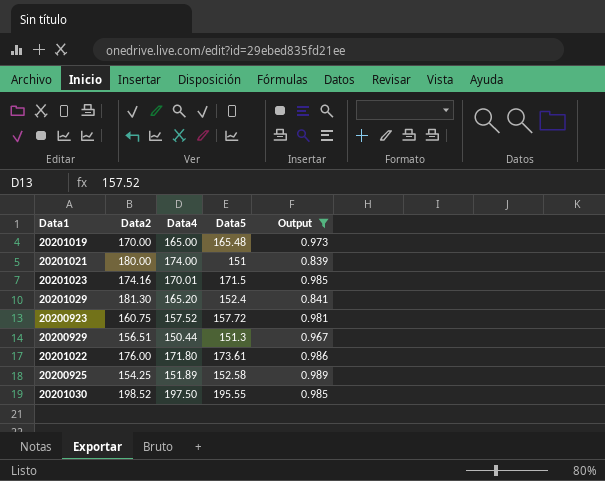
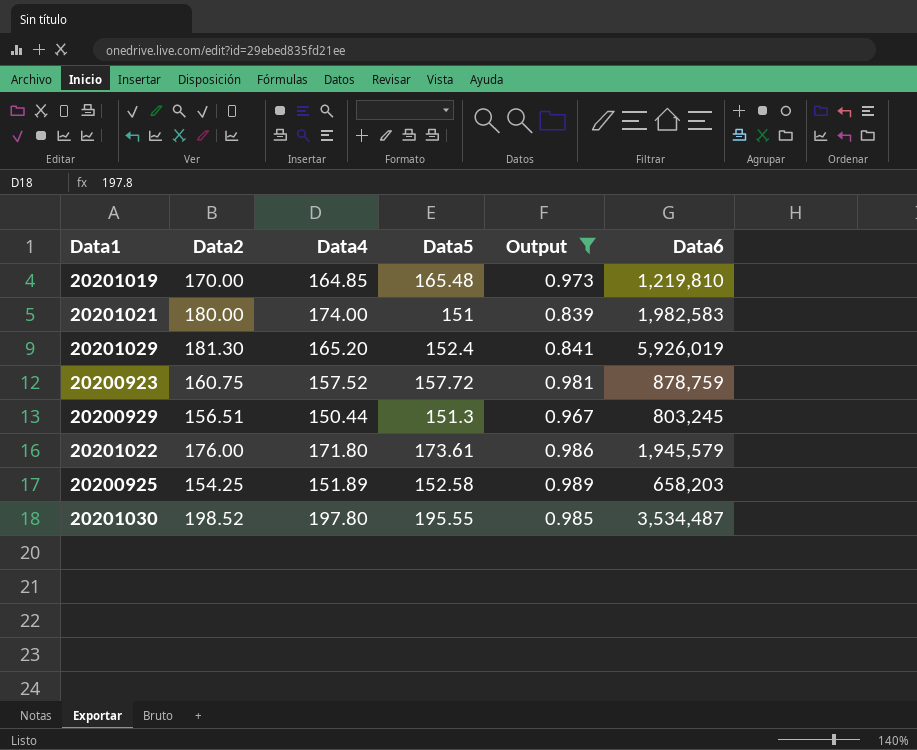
column Data6 | position: none -> 6
row 20201023: 174.16 | 170.01 | 171.5 | 0.985 -> none
20201019 | Data4: 165.00 -> 164.85
20201030 | Data4: 197.50 -> 197.80

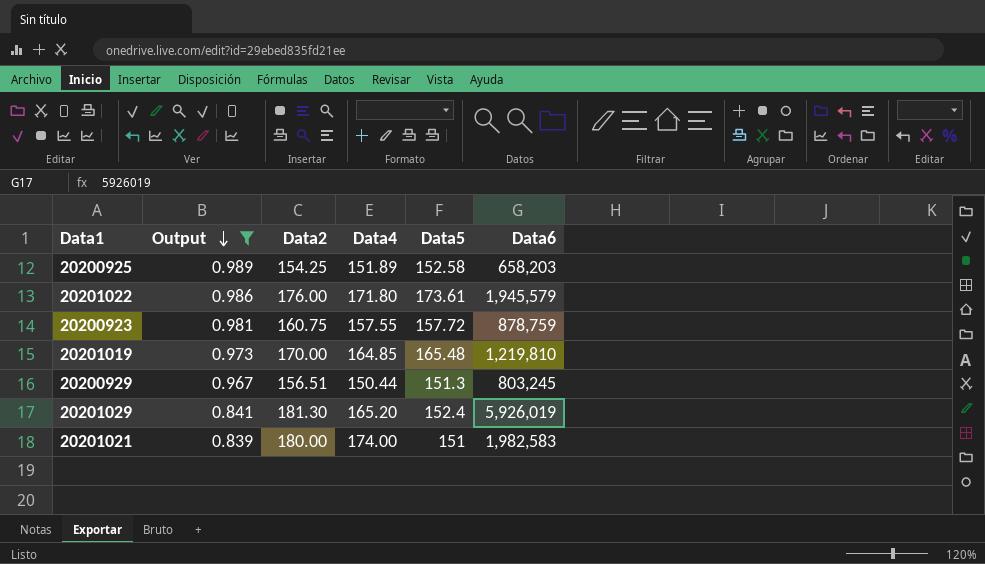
row order: none -> Output descending
column Output | position: 5 -> 2
row 20201030: 198.52 | 197.80 | 195.55 | 0.985 | 3,534,487 -> none
20200923 | Data4: 157.52 -> 157.55

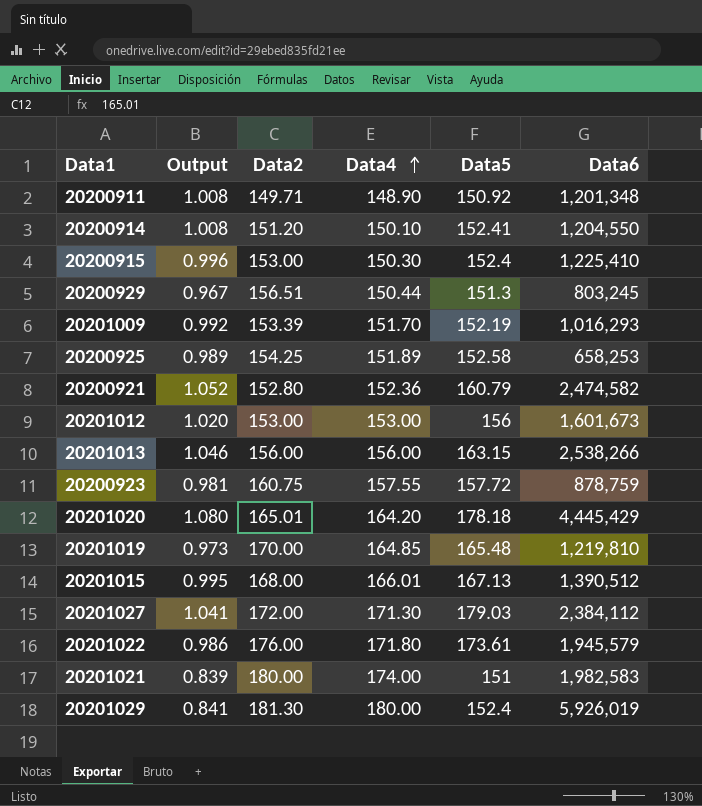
filter: Output <= 0.989 -> none
row order: Output descending -> Data4 ascending
20200925 | Data6: 658,203 -> 658,253
20201029 | Data4: 165.20 -> 180.00

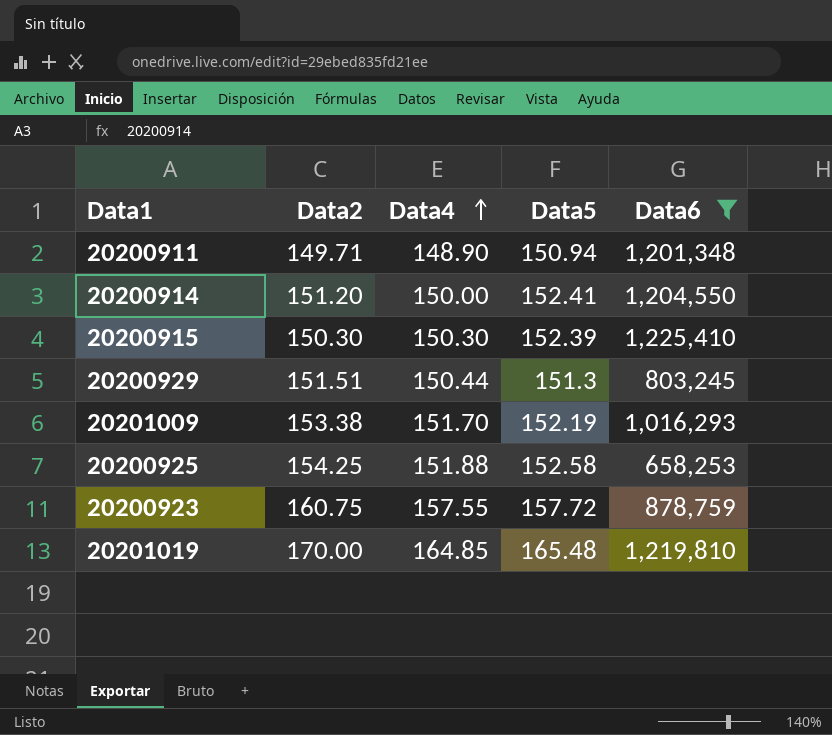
filter: none -> Data6 <= 1,225,410
column Output | formula: [Data5] / [Data2] -> none
20200911 | Data5: 150.92 -> 150.94
20200914 | Data4: 150.10 -> 150.00
20200915 | Data2: 153.00 -> 150.30
20200915 | Data5: 152.4 -> 152.39
20200929 | Data2: 156.51 -> 151.51
20201009 | Data2: 153.39 -> 153.38
20200925 | Data4: 151.89 -> 151.88

